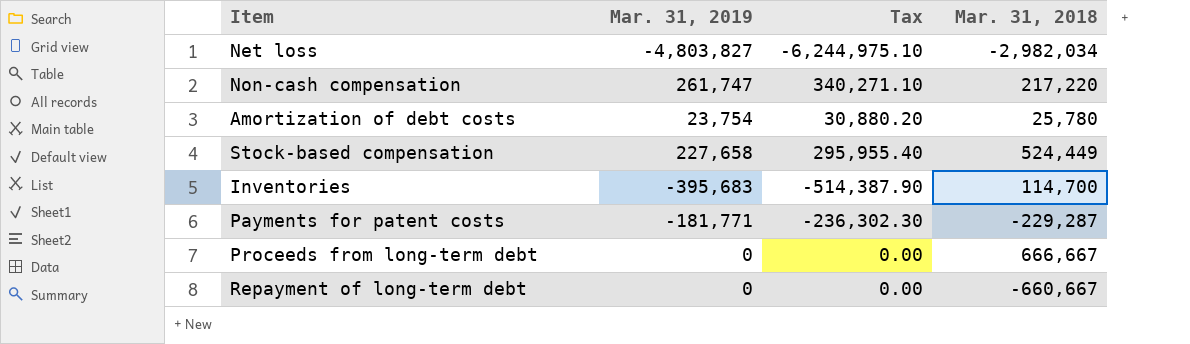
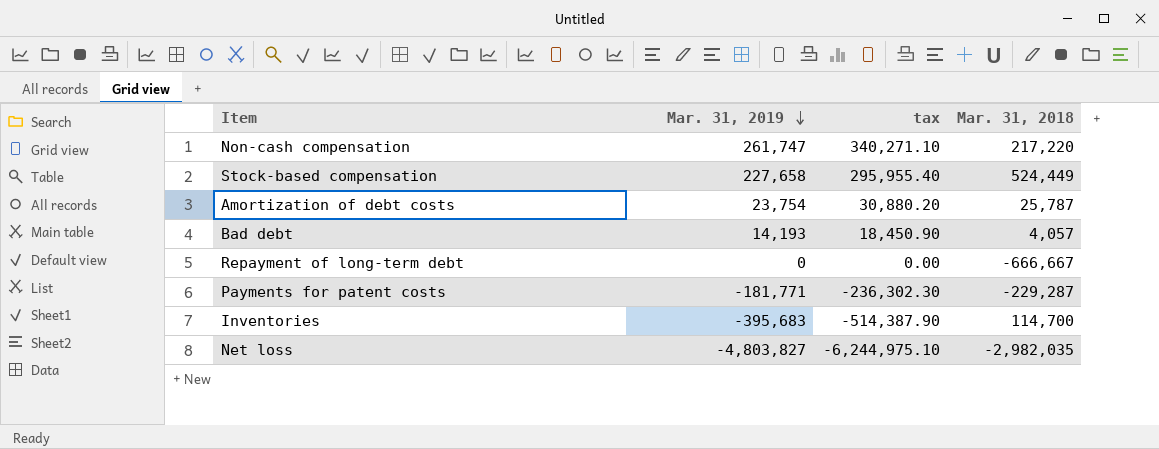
row order: none -> Mar. 31, 2019 descending
column name: Tax -> tax
row Proceeds from long-term debt: 0 | 0.00 | 666,667 -> none
Amortization of debt costs | Mar. 31, 2018: 25,780 -> 25,787
row Bad debt: none -> 14,193 | 18,450.90 | 4,057
Repayment of long-term debt | Mar. 31, 2018: -660,667 -> -666,667
Net loss | Mar. 31, 2018: -2,982,034 -> -2,982,035

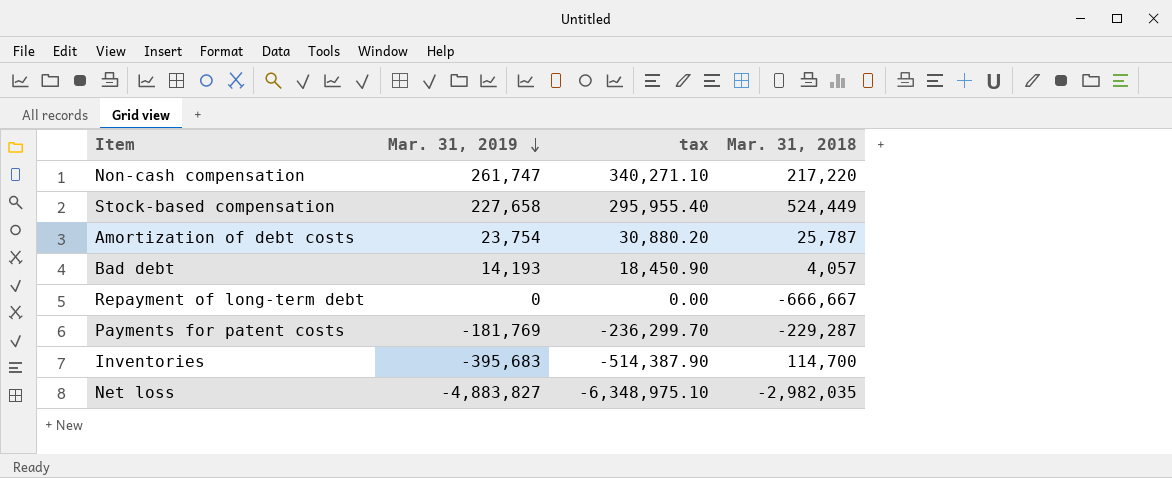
Payments for patent costs | Mar. 31, 2019: -181,771 -> -181,769
Payments for patent costs | tax: -236,302.30 -> -236,299.70
Net loss | Mar. 31, 2019: -4,803,827 -> -4,883,827
Net loss | tax: -6,244,975.10 -> -6,348,975.10

